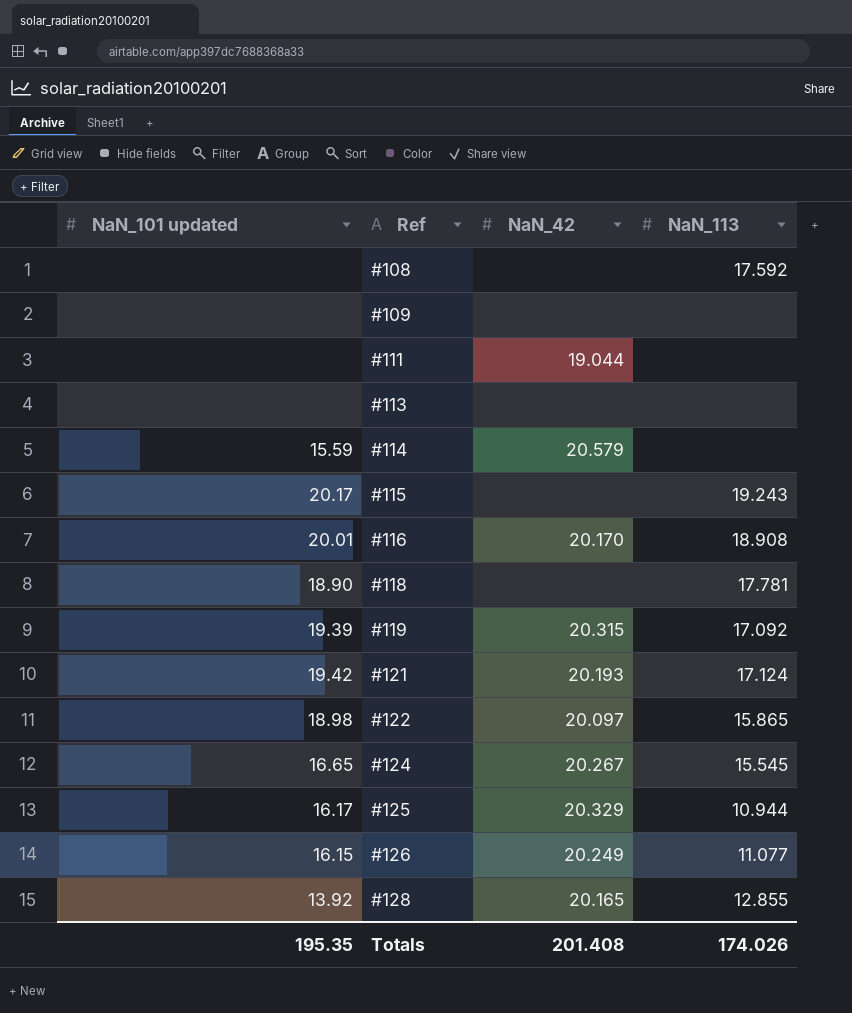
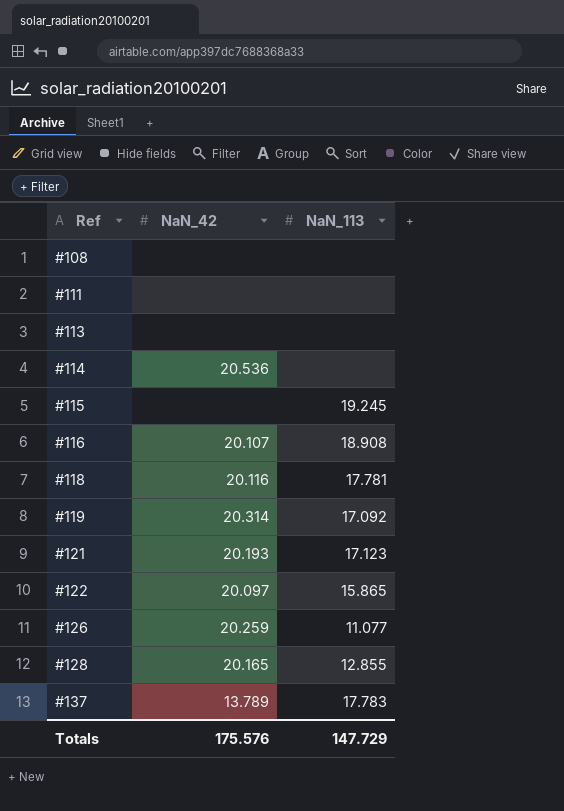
column NaN_101 updated | position: 1 -> none
row #109: none | none | none -> none
row #124: 16.65 | 20.267 | 15.545 -> none
row #125: 16.17 | 20.329 | 10.944 -> none
#108 | NaN_113: 17.592 -> none
#111 | NaN_42: 19.044 -> none
#114 | NaN_42: 20.579 -> 20.536
#115 | NaN_113: 19.243 -> 19.245
#116 | NaN_42: 20.170 -> 20.107
#118 | NaN_42: none -> 20.116
#119 | NaN_42: 20.315 -> 20.314
#121 | NaN_113: 17.124 -> 17.123
#126 | NaN_42: 20.249 -> 20.259
row #137: none -> 13.789 | 17.783
Totals | NaN_42: 201.408 -> 175.576
Totals | NaN_113: 174.026 -> 147.729

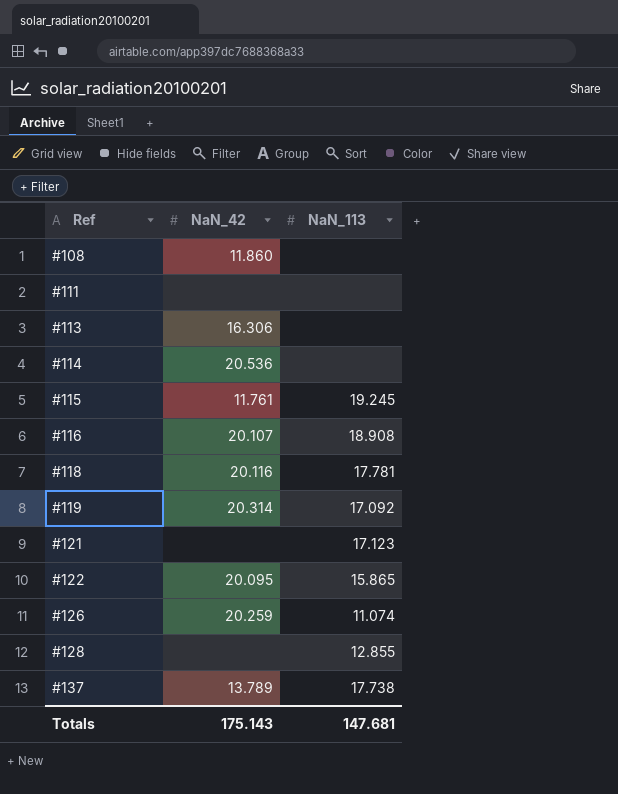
#108 | NaN_42: none -> 11.860
#113 | NaN_42: none -> 16.306
#115 | NaN_42: none -> 11.761
#121 | NaN_42: 20.193 -> none
#122 | NaN_42: 20.097 -> 20.095
#126 | NaN_113: 11.077 -> 11.074
#128 | NaN_42: 20.165 -> none
#137 | NaN_113: 17.783 -> 17.738
Totals | NaN_42: 175.576 -> 175.143
Totals | NaN_113: 147.729 -> 147.681

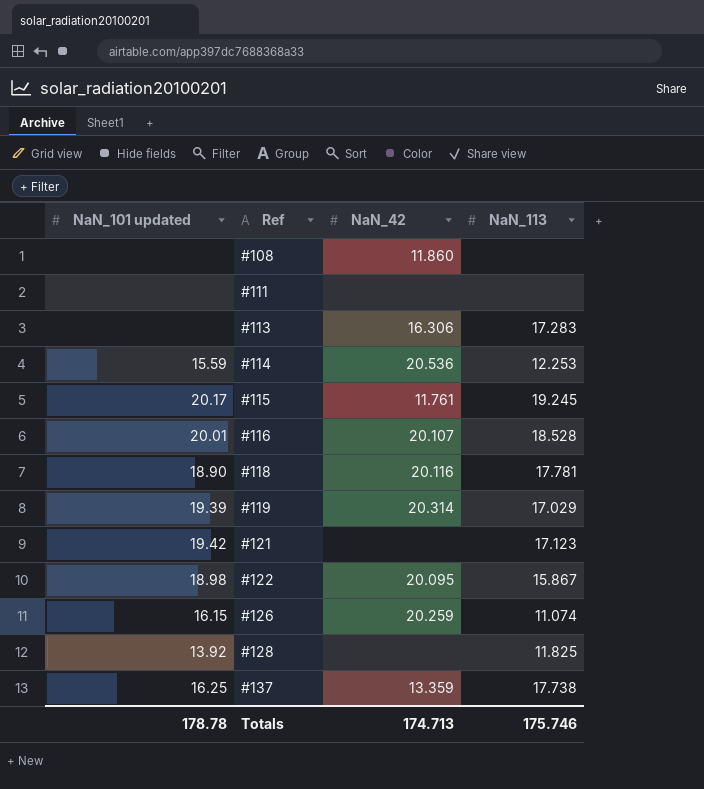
column NaN_101 updated | position: none -> 1
#113 | NaN_113: none -> 17.283
#114 | NaN_113: none -> 12.253
#116 | NaN_113: 18.908 -> 18.528
#119 | NaN_113: 17.092 -> 17.029
#122 | NaN_113: 15.865 -> 15.867
#128 | NaN_113: 12.855 -> 11.825
#137 | NaN_42: 13.789 -> 13.359
Totals | NaN_42: 175.143 -> 174.713
Totals | NaN_113: 147.681 -> 175.746

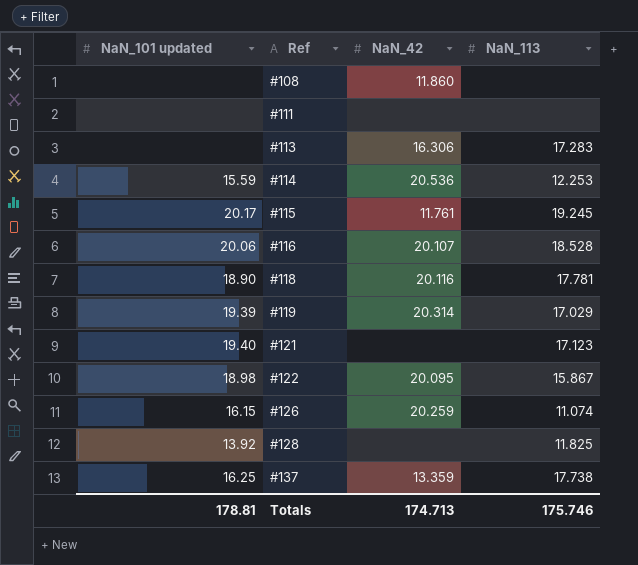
#116 | NaN_101 updated: 20.01 -> 20.06
#121 | NaN_101 updated: 19.42 -> 19.40
Totals | NaN_101 updated: 178.78 -> 178.81

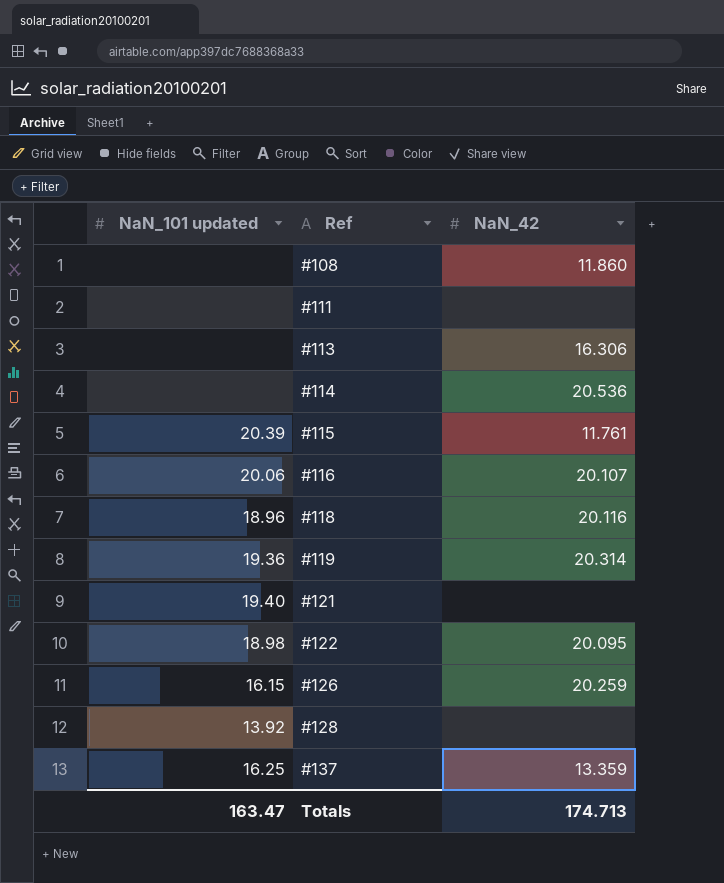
column NaN_113 | position: 4 -> none
#114 | NaN_101 updated: 15.59 -> none
#115 | NaN_101 updated: 20.17 -> 20.39
#118 | NaN_101 updated: 18.90 -> 18.96
#119 | NaN_101 updated: 19.39 -> 19.36
Totals | NaN_101 updated: 178.81 -> 163.47

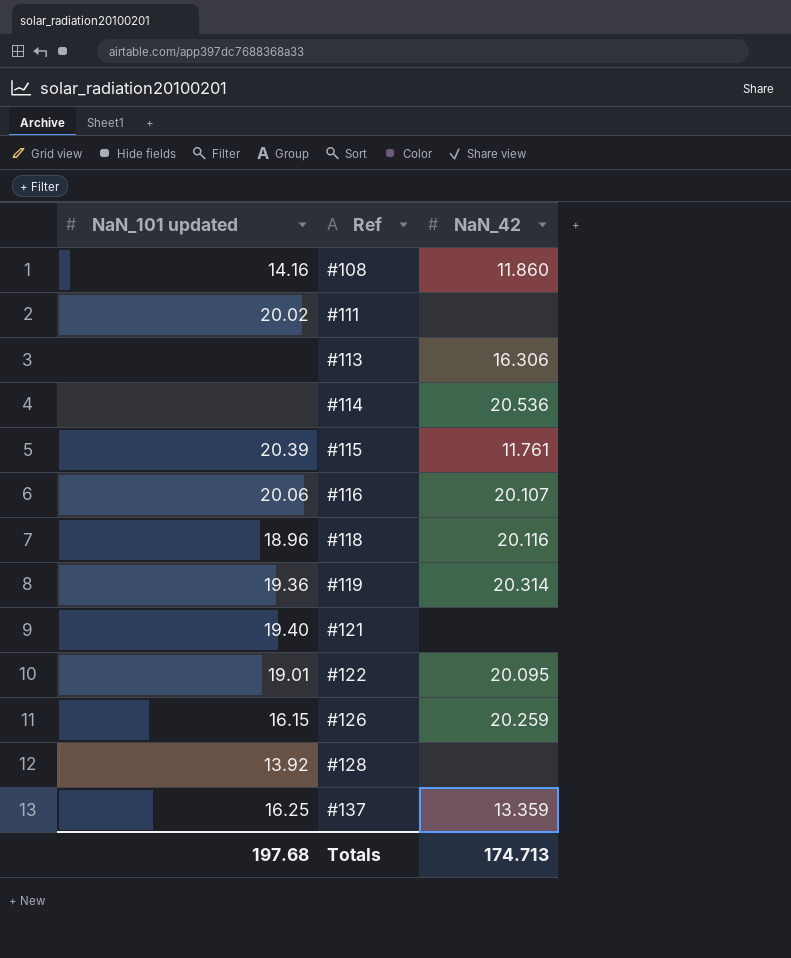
#108 | NaN_101 updated: none -> 14.16
#111 | NaN_101 updated: none -> 20.02
#122 | NaN_101 updated: 18.98 -> 19.01
Totals | NaN_101 updated: 163.47 -> 197.68

